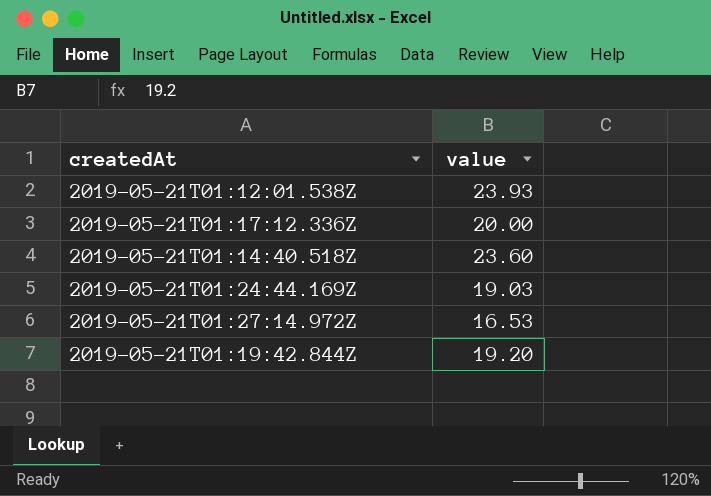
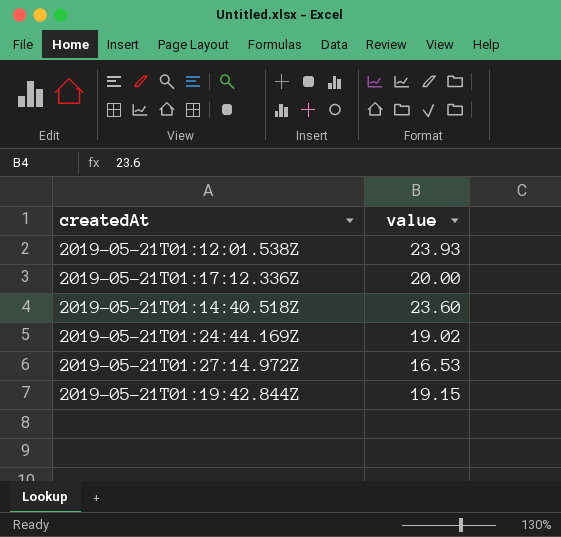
2019-05-21T01:24:44.169Z | value: 19.03 -> 19.02
2019-05-21T01:19:42.844Z | value: 19.20 -> 19.15

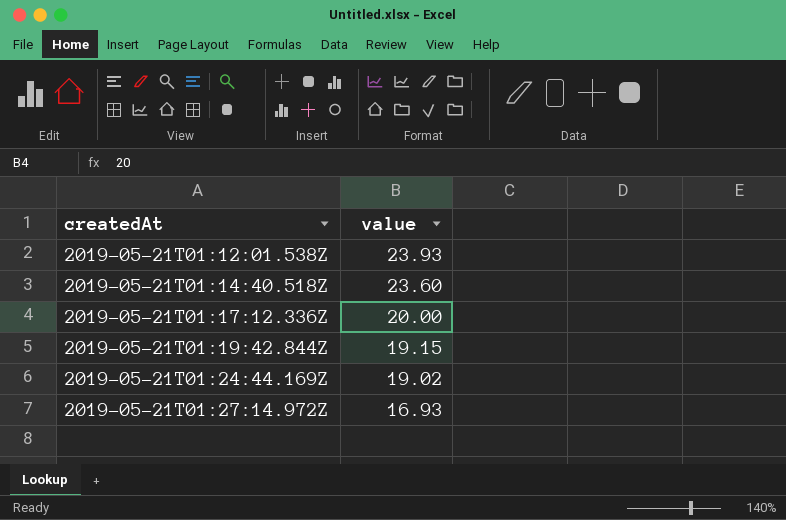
row order: none -> createdAt ascending
2019-05-21T01:27:14.972Z | value: 16.53 -> 16.93

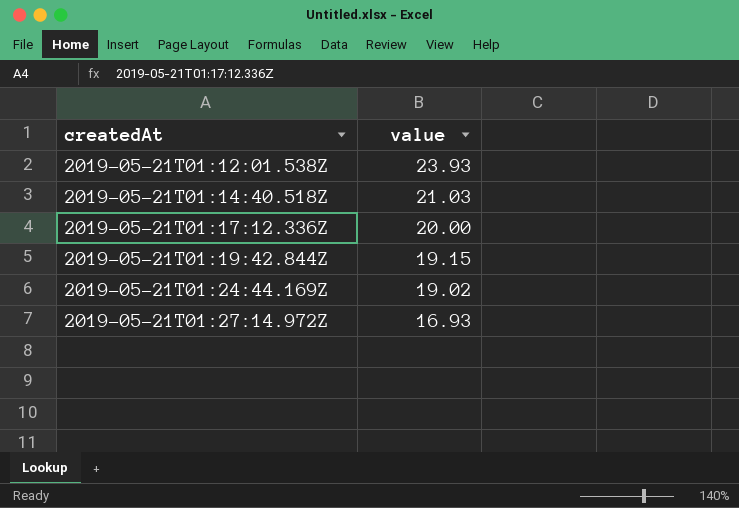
2019-05-21T01:14:40.518Z | value: 23.60 -> 21.03

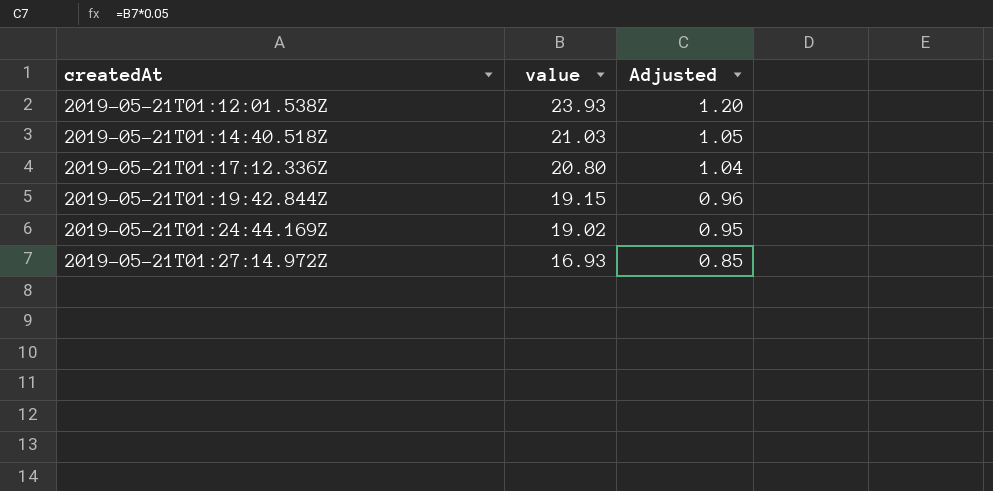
column Adjusted | formula: none -> [value] * 0.05
2019-05-21T01:17:12.336Z | value: 20.00 -> 20.80

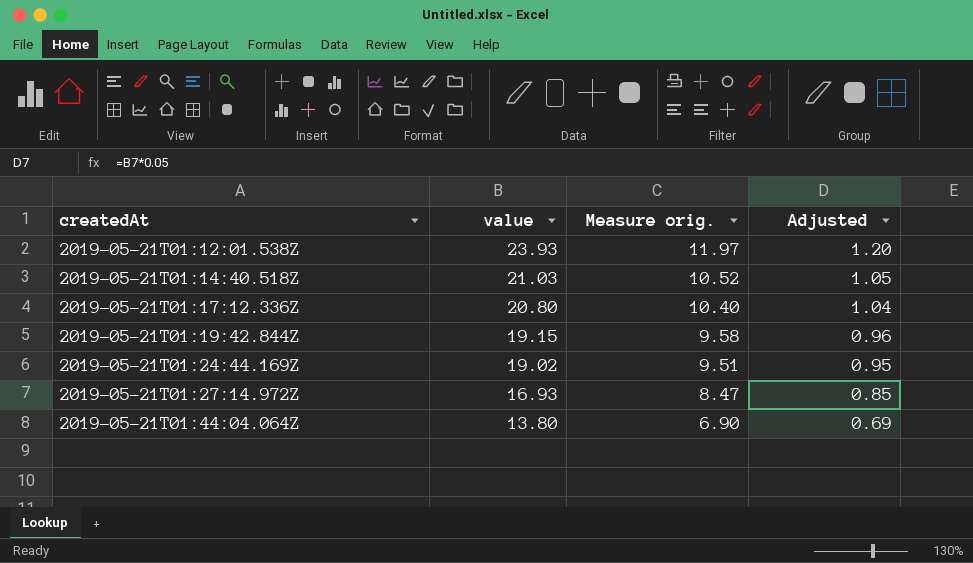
column Measure orig. | formula: none -> [value] * 0.5
row 2019-05-21T01:44:04.064Z: none -> 13.80 | 6.90 | 0.69

